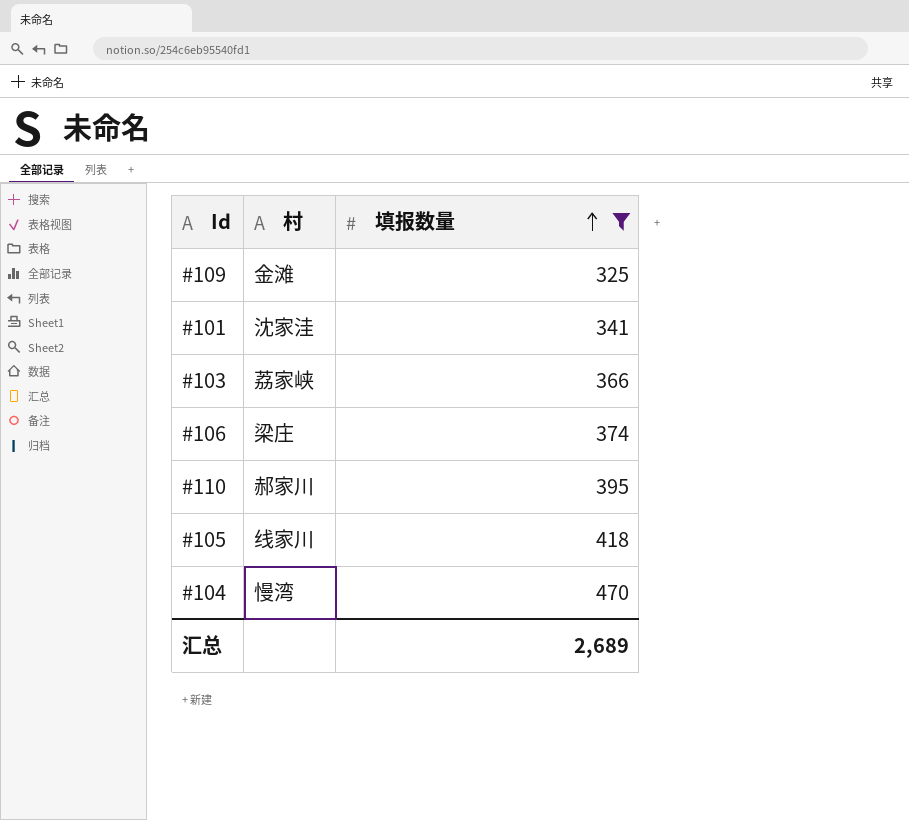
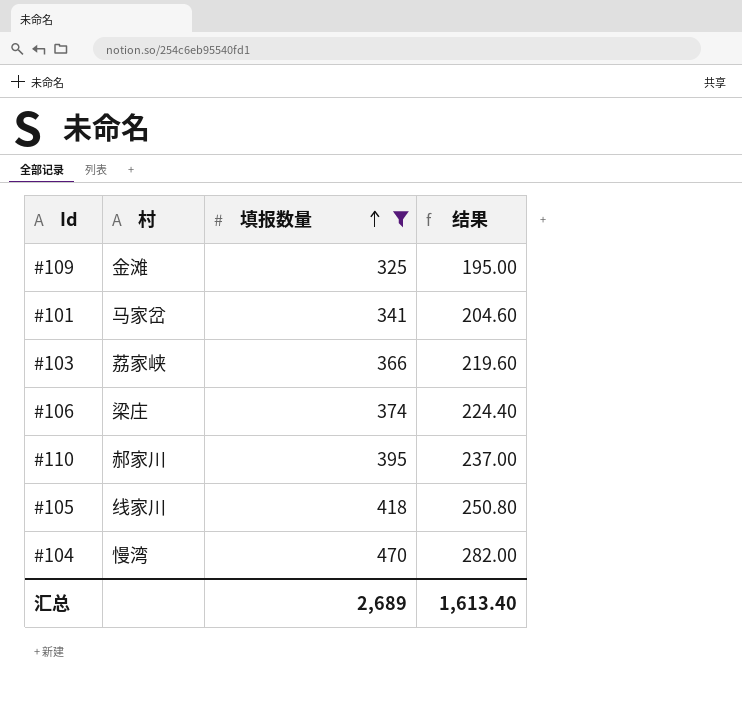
column 结果 | formula: none -> [填报数量] * 0.6
#101 | 村: 沈家洼 -> 马家岔

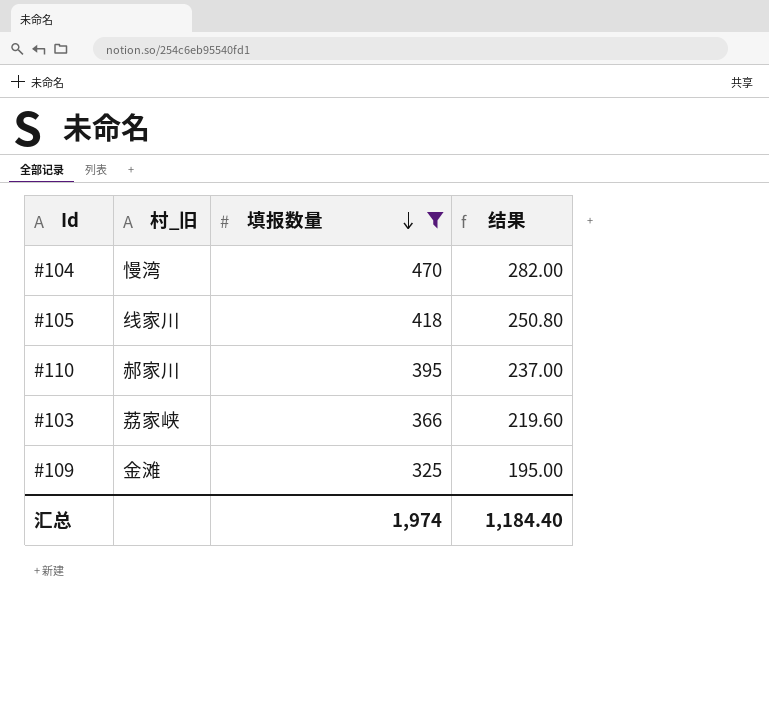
row order: 填报数量 ascending -> 填报数量 descending
column name: 村 -> 村_旧
row #101: 马家岔 | 341 | 204.60 -> none
row #106: 梁庄 | 374 | 224.40 -> none
汇总 | 填报数量: 2,689 -> 1,974
汇总 | 结果: 1,613.40 -> 1,184.40

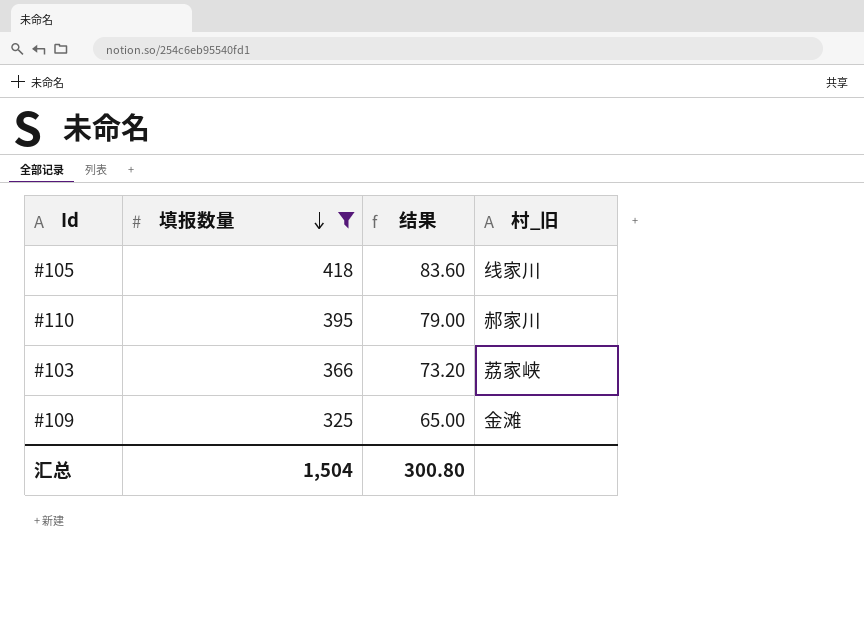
column 结果 | formula: [填报数量] * 0.6 -> [填报数量] * 0.2
column 村_旧 | position: 2 -> 4
row #104: 慢湾 | 470 | 282.00 -> none
汇总 | 填报数量: 1,974 -> 1,504
汇总 | 结果: 1,184.40 -> 300.80

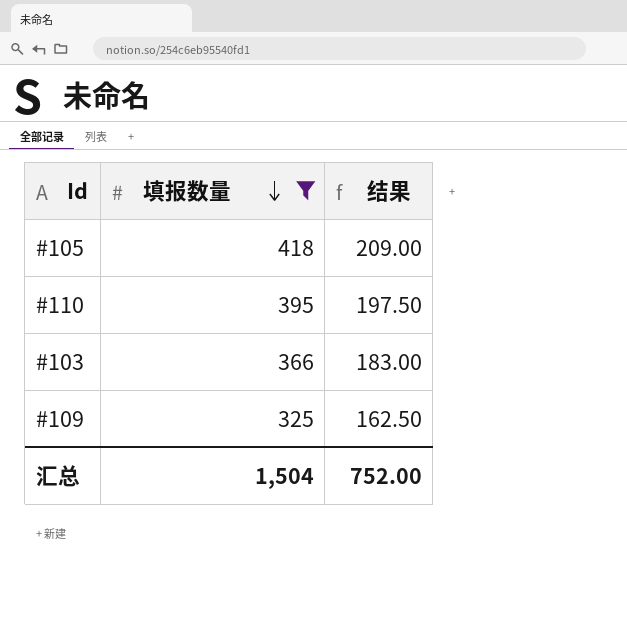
column 村_旧 | position: 4 -> none
column 结果 | formula: [填报数量] * 0.2 -> [填报数量] * 0.5
汇总 | 结果: 300.80 -> 752.00

